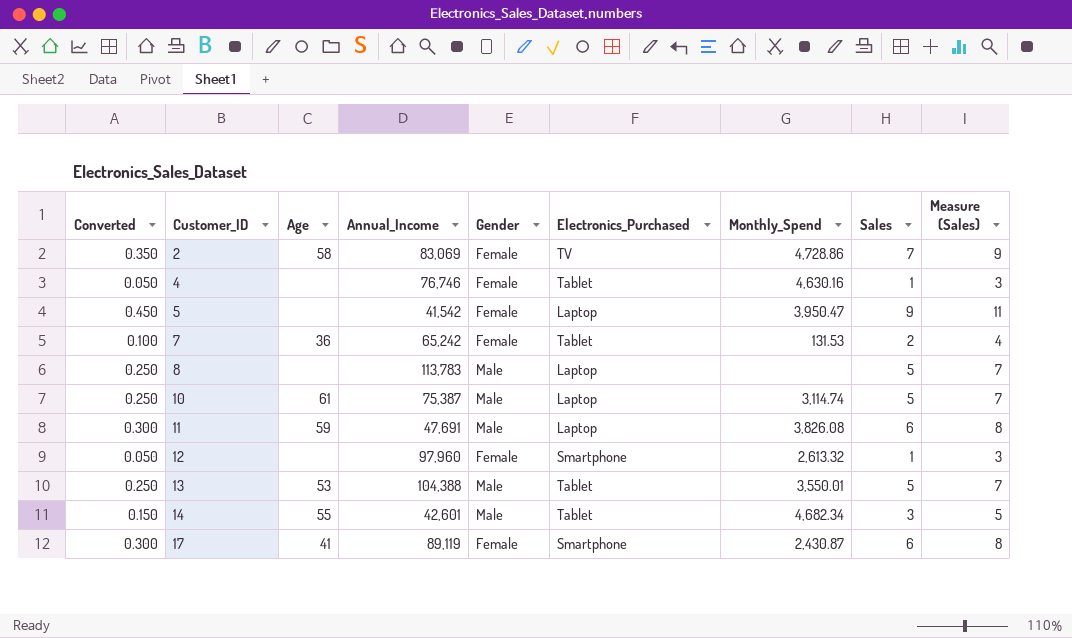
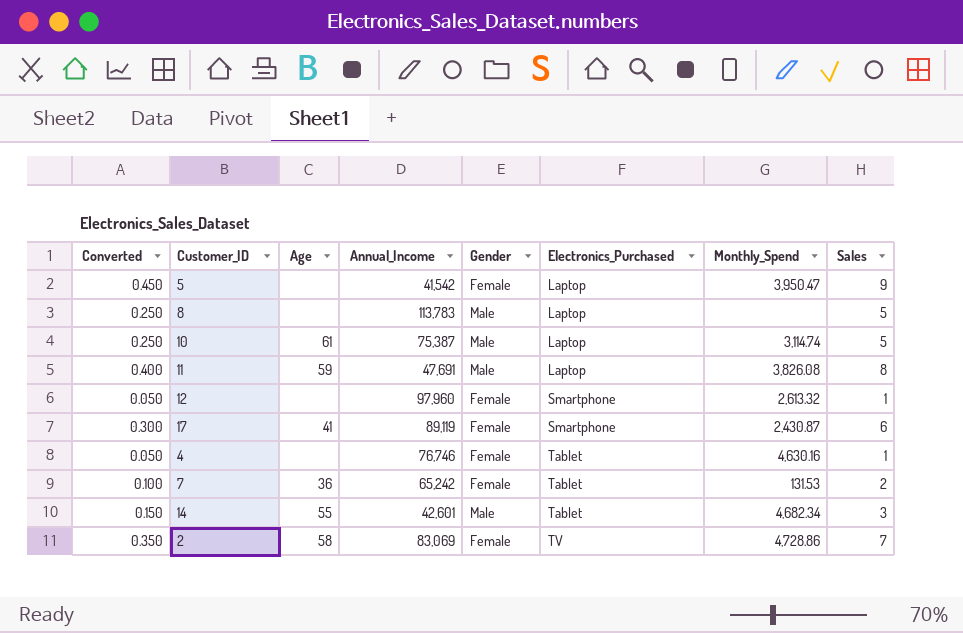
row order: Customer_ID ascending -> Electronics_Purchased ascending
column Measure (Sales) | formula: [Sales] + 2 -> none
row 13: 0.250 | 53 | 104,388 | Male | Tablet | 3,550.01 | 5 | 7 -> none
11 | Converted: 0.300 -> 0.400
11 | Sales: 6 -> 8

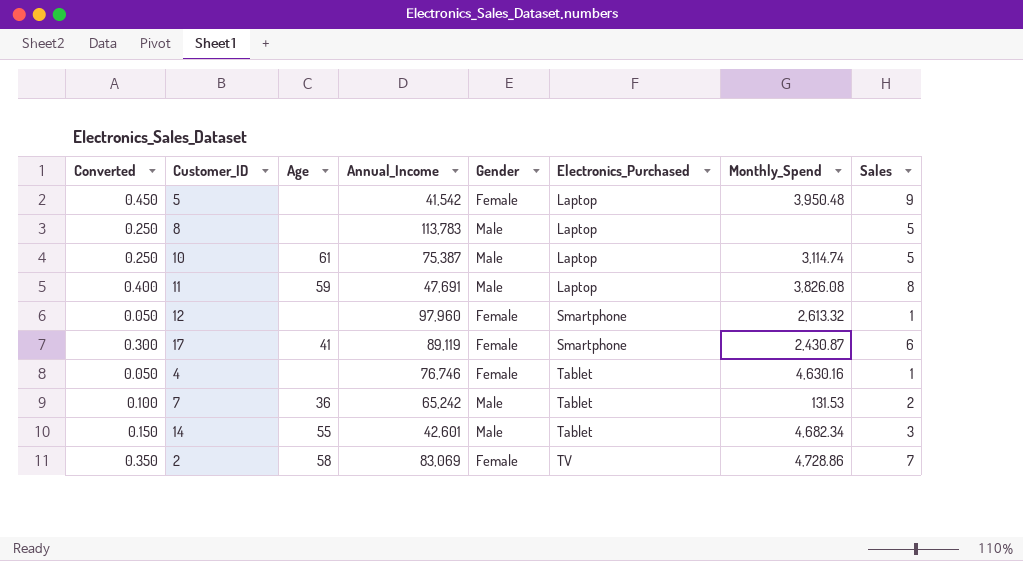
5 | Monthly_Spend: 3,950.47 -> 3,950.48
7 | Gender: Female -> Male

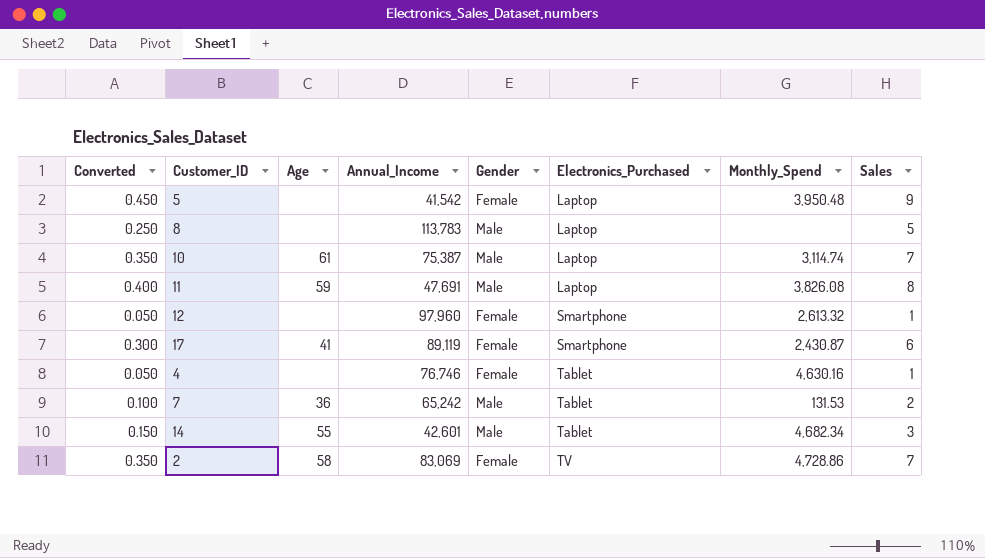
10 | Converted: 0.250 -> 0.350
10 | Sales: 5 -> 7

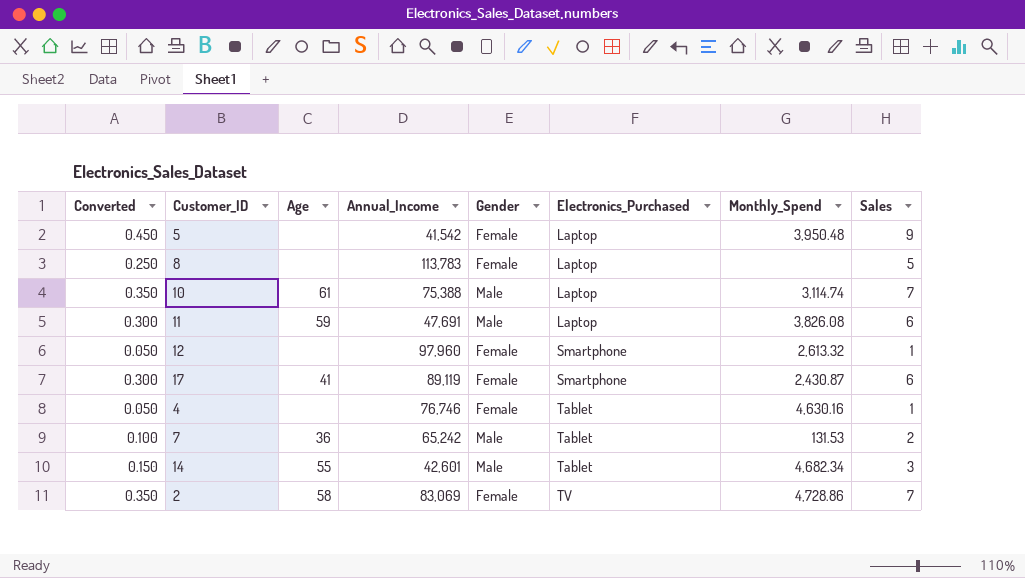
8 | Gender: Male -> Female
10 | Annual_Income: 75,387 -> 75,388
11 | Converted: 0.400 -> 0.300
11 | Sales: 8 -> 6

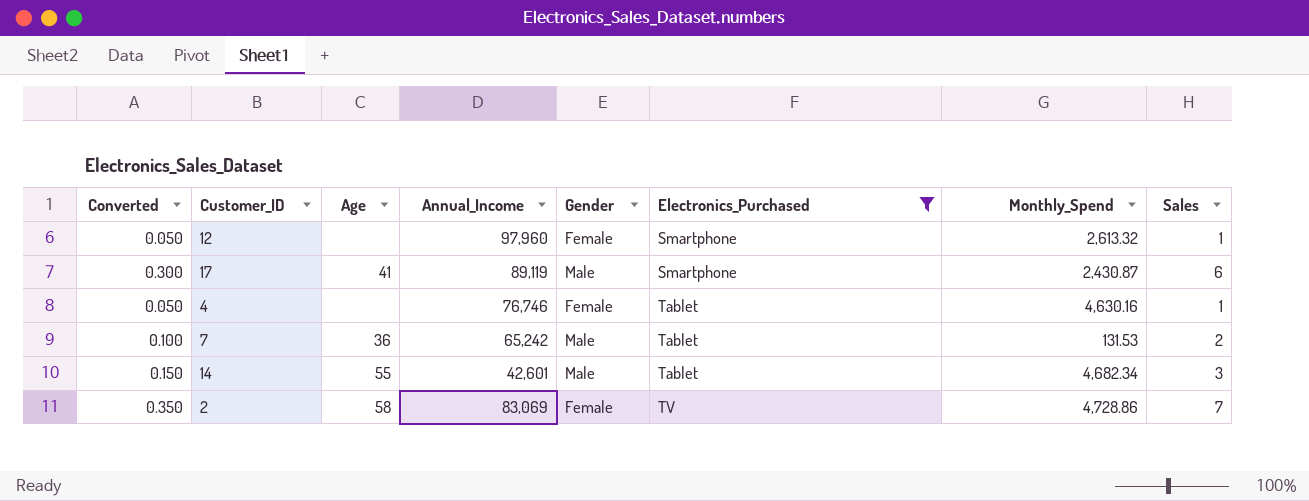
filter: none -> Electronics_Purchased != Laptop
17 | Gender: Female -> Male

